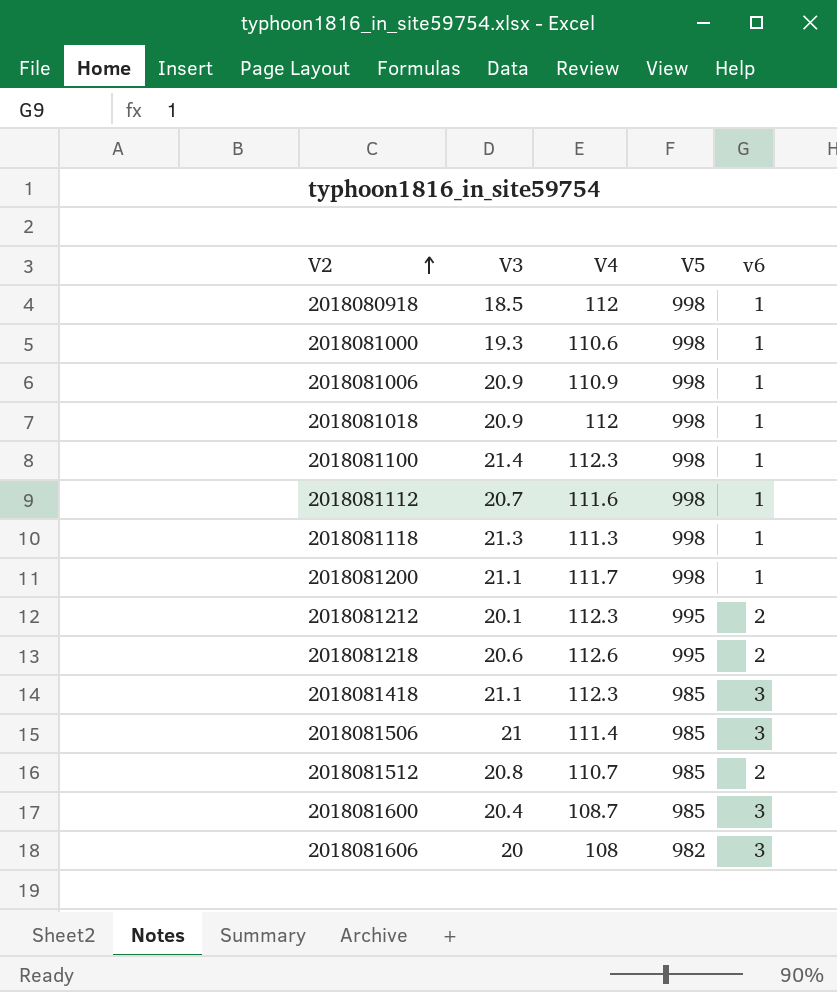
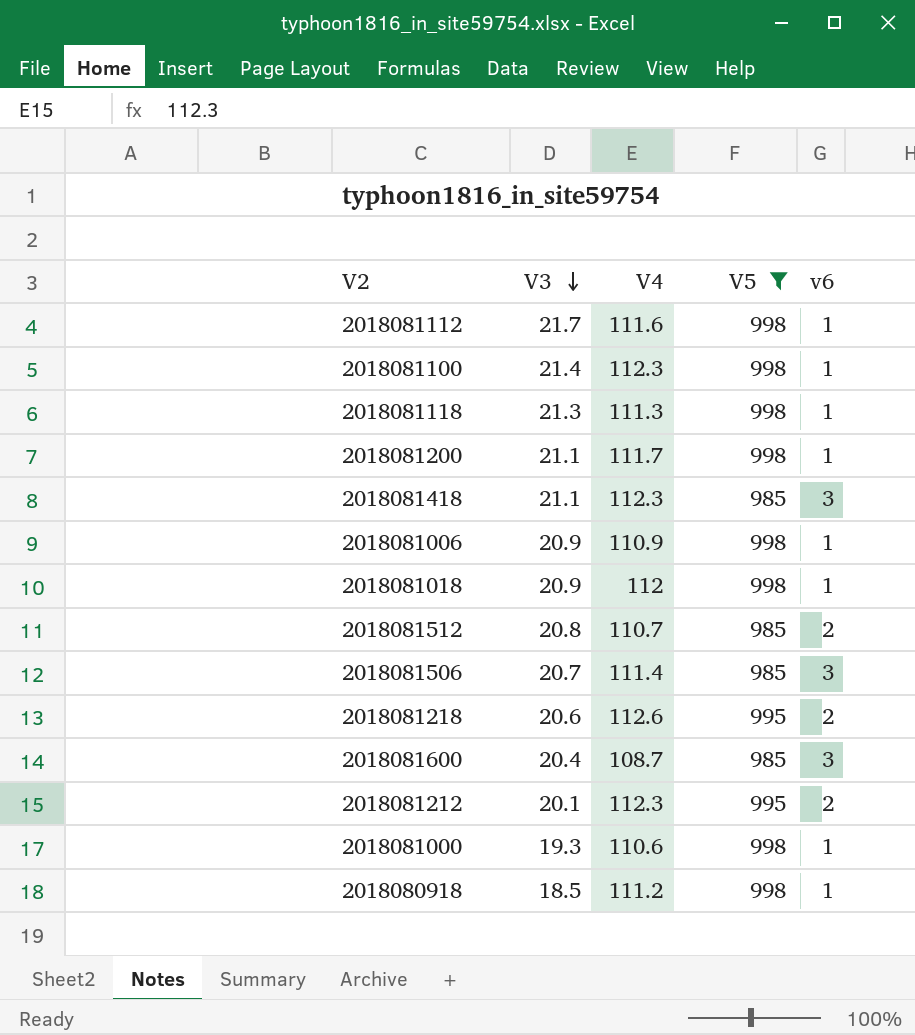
filter: none -> V5 != 982
row order: V2 ascending -> V3 descending
2018081112 | V3: 20.7 -> 21.7
2018081506 | V3: 21 -> 20.7
2018080918 | V4: 112 -> 111.2

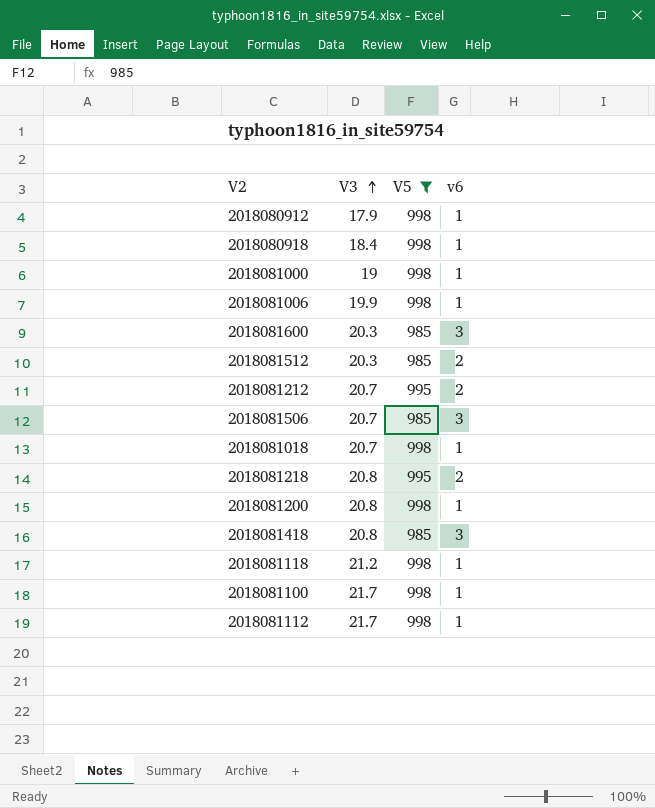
row order: V3 descending -> V3 ascending
column V4 | position: 3 -> none
row 2018080912: none -> 17.9 | 998 | 1
2018080918 | V3: 18.5 -> 18.4
2018081000 | V3: 19.3 -> 19
2018081006 | V3: 20.9 -> 19.9
2018081600 | V3: 20.4 -> 20.3
2018081512 | V3: 20.8 -> 20.3
2018081212 | V3: 20.1 -> 20.7
2018081018 | V3: 20.9 -> 20.7
2018081218 | V3: 20.6 -> 20.8
2018081200 | V3: 21.1 -> 20.8
2018081418 | V3: 21.1 -> 20.8
2018081118 | V3: 21.3 -> 21.2
2018081100 | V3: 21.4 -> 21.7

